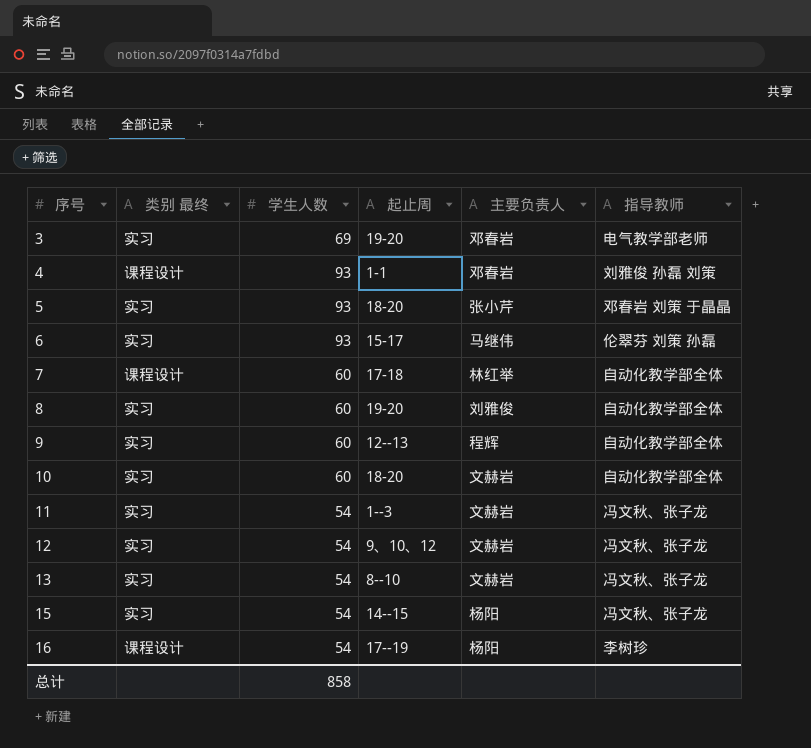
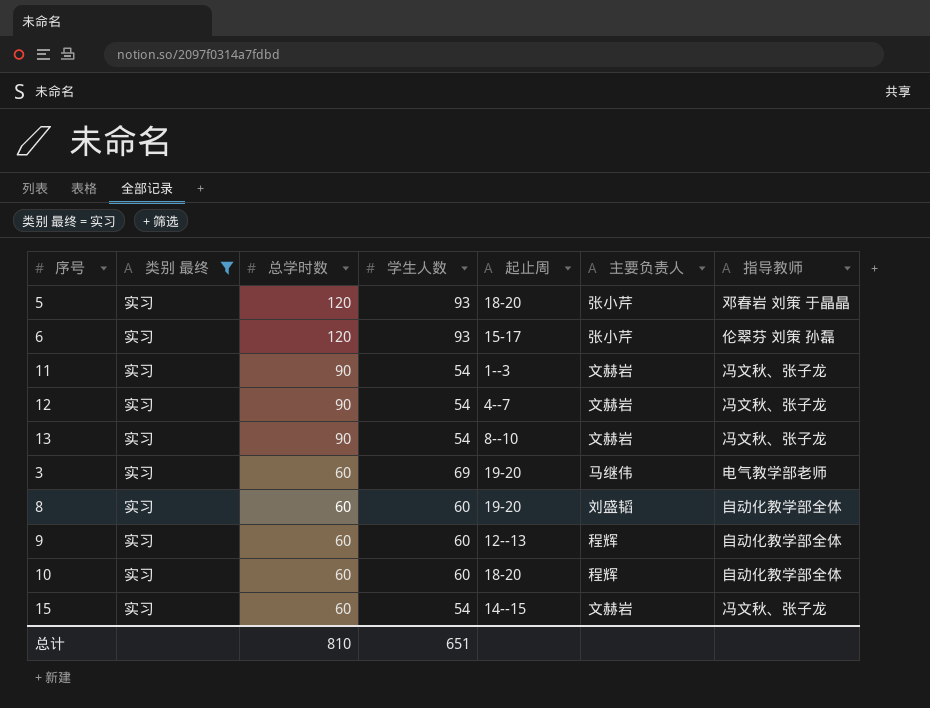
filter: none -> 类别 最终 = 实习
row order: 序号 ascending -> 总学时数 descending
column 总学时数 | position: none -> 3
6 | 主要负责人: 马继伟 -> 张小芹
12 | 起止周: 9、10、12 -> 4--7
3 | 主要负责人: 邓春岩 -> 马继伟
8 | 主要负责人: 刘雅俊 -> 刘盛韬
10 | 主要负责人: 文赫岩 -> 程辉
15 | 主要负责人: 杨阳 -> 文赫岩
总计 | 学生人数: 858 -> 651

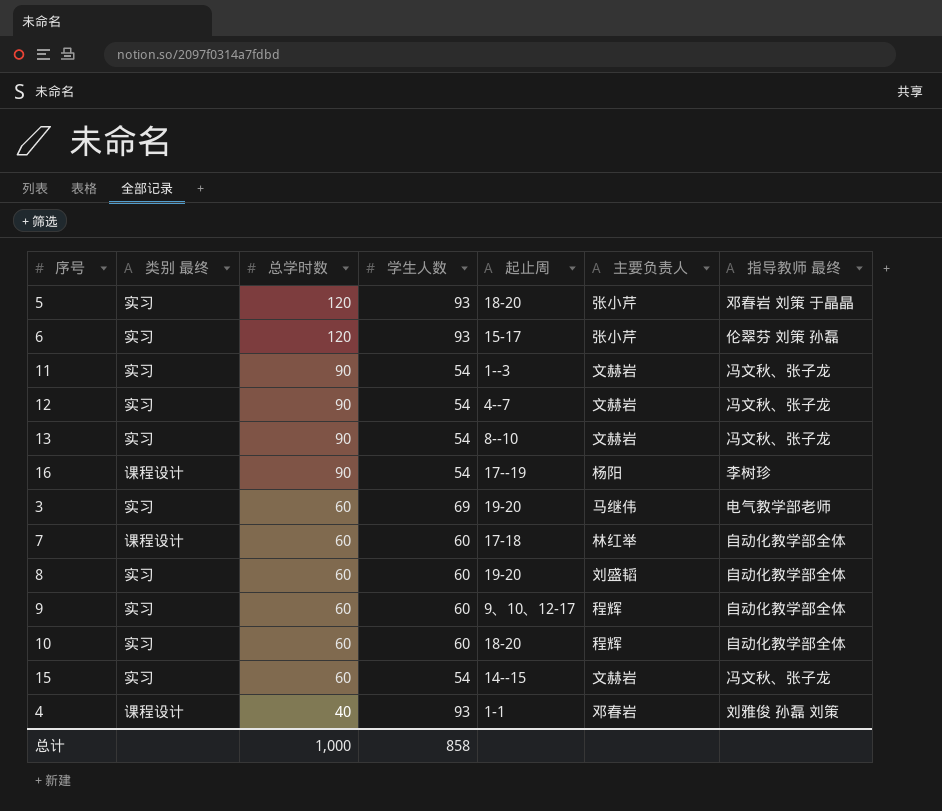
filter: 类别 最终 = 实习 -> none
column name: 指导教师 -> 指导教师 最终
9 | 起止周: 12--13 -> 9、10、12-17
总计 | 总学时数: 810 -> 1,000
总计 | 学生人数: 651 -> 858

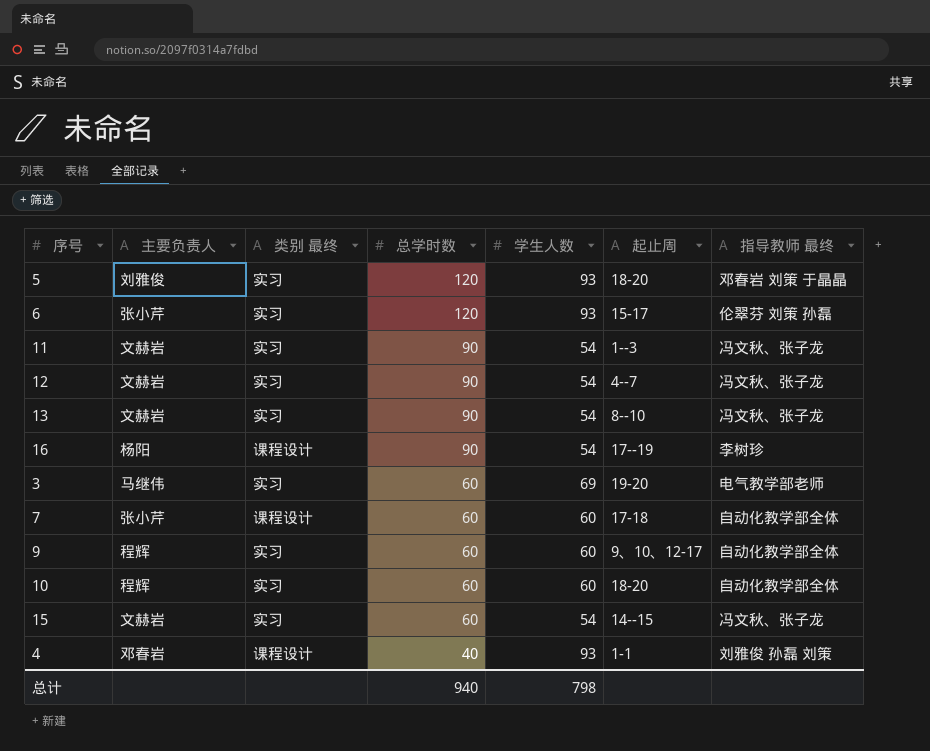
column 主要负责人 | position: 6 -> 2
row 8: 实习 | 60 | 60 | 19-20 | 刘盛韬 | 自动化教学部全体 -> none
5 | 主要负责人: 张小芹 -> 刘雅俊
7 | 主要负责人: 林红举 -> 张小芹
总计 | 总学时数: 1,000 -> 940
总计 | 学生人数: 858 -> 798

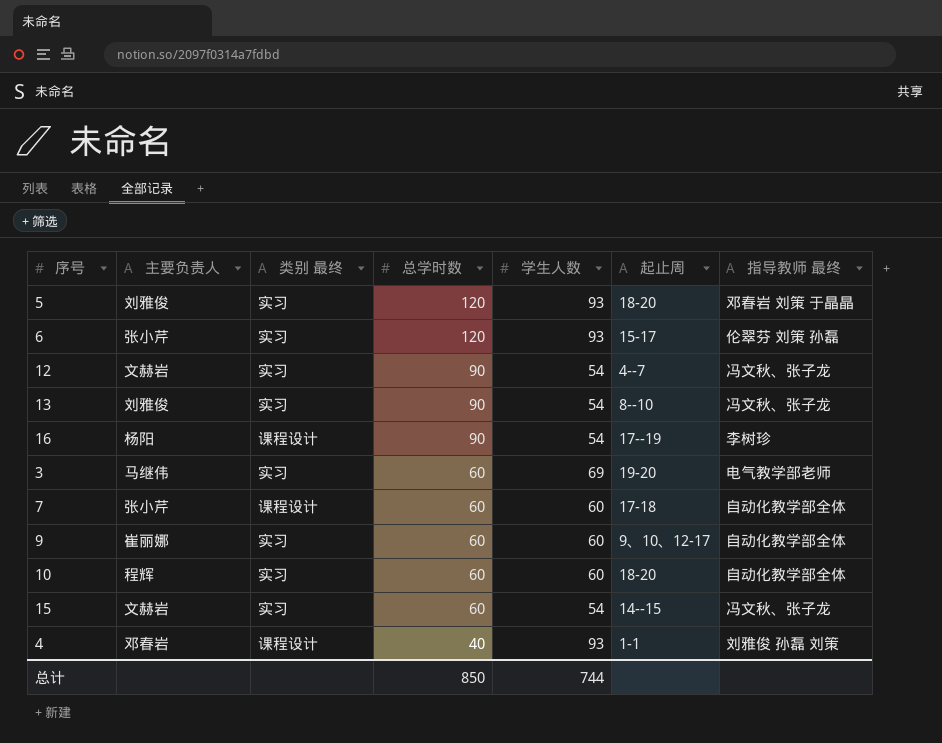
row 11: 文赫岩 | 实习 | 90 | 54 | 1--3 | 冯文秋、张子龙 -> none
13 | 主要负责人: 文赫岩 -> 刘雅俊
9 | 主要负责人: 程辉 -> 崔丽娜
总计 | 总学时数: 940 -> 850
总计 | 学生人数: 798 -> 744

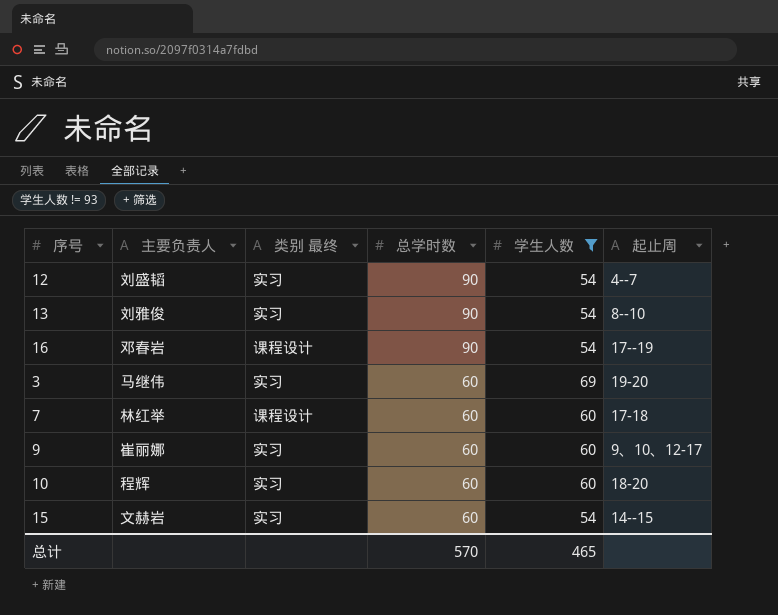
filter: none -> 学生人数 != 93
column 指导教师 最终 | position: 7 -> none
12 | 主要负责人: 文赫岩 -> 刘盛韬
16 | 主要负责人: 杨阳 -> 邓春岩
7 | 主要负责人: 张小芹 -> 林红举
总计 | 总学时数: 850 -> 570
总计 | 学生人数: 744 -> 465

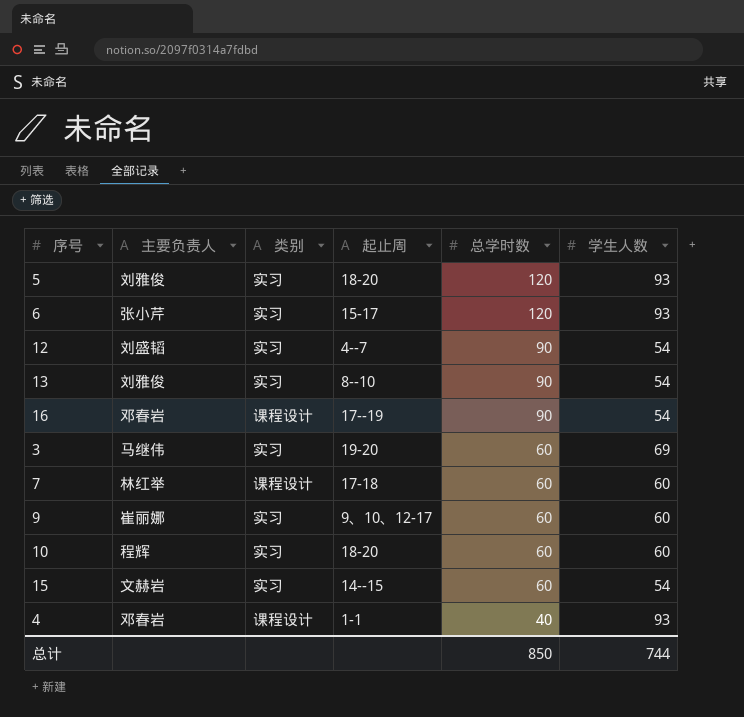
filter: 学生人数 != 93 -> none
column name: 类别 最终 -> 类别
column 起止周 | position: 6 -> 4
总计 | 总学时数: 570 -> 850
总计 | 学生人数: 465 -> 744

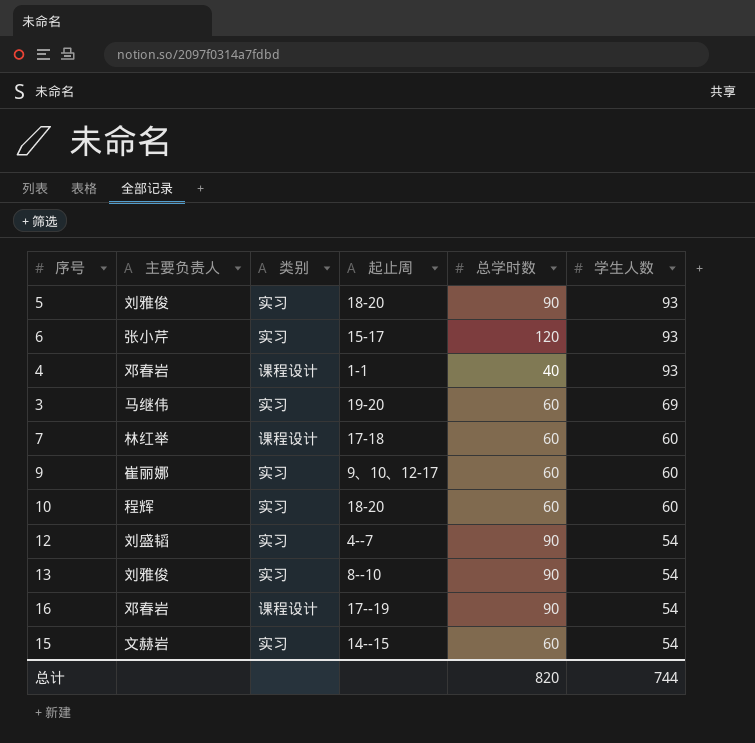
row order: 总学时数 descending -> 学生人数 descending
5 | 总学时数: 120 -> 90
总计 | 总学时数: 850 -> 820

